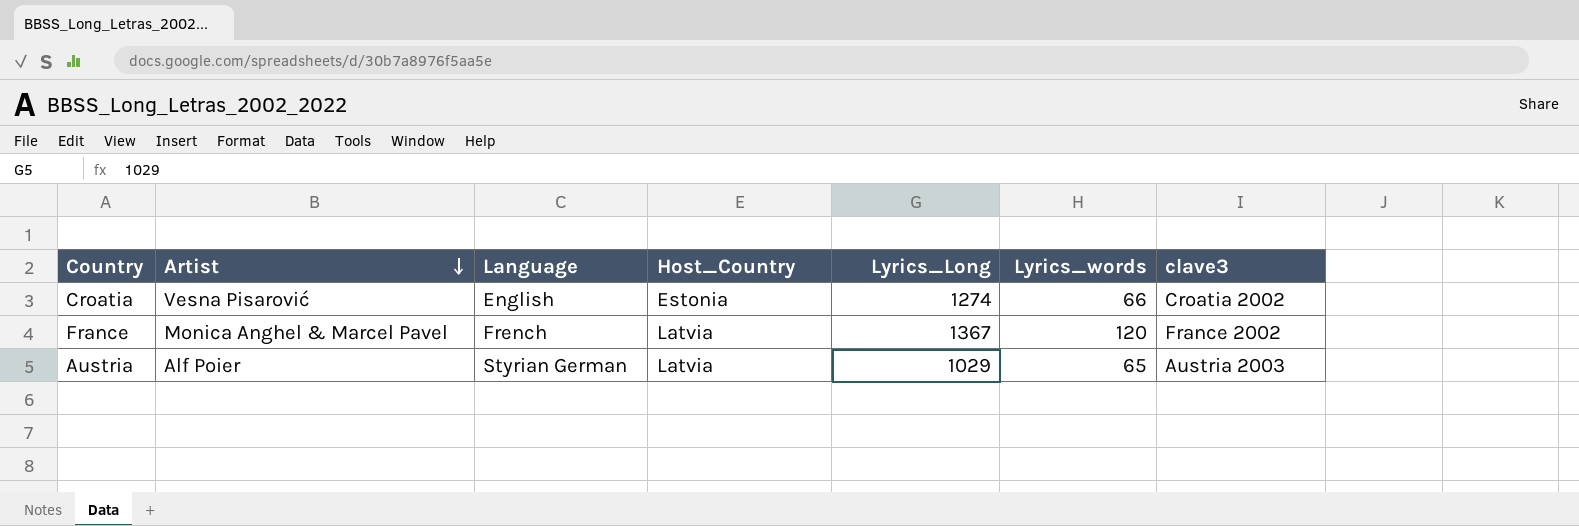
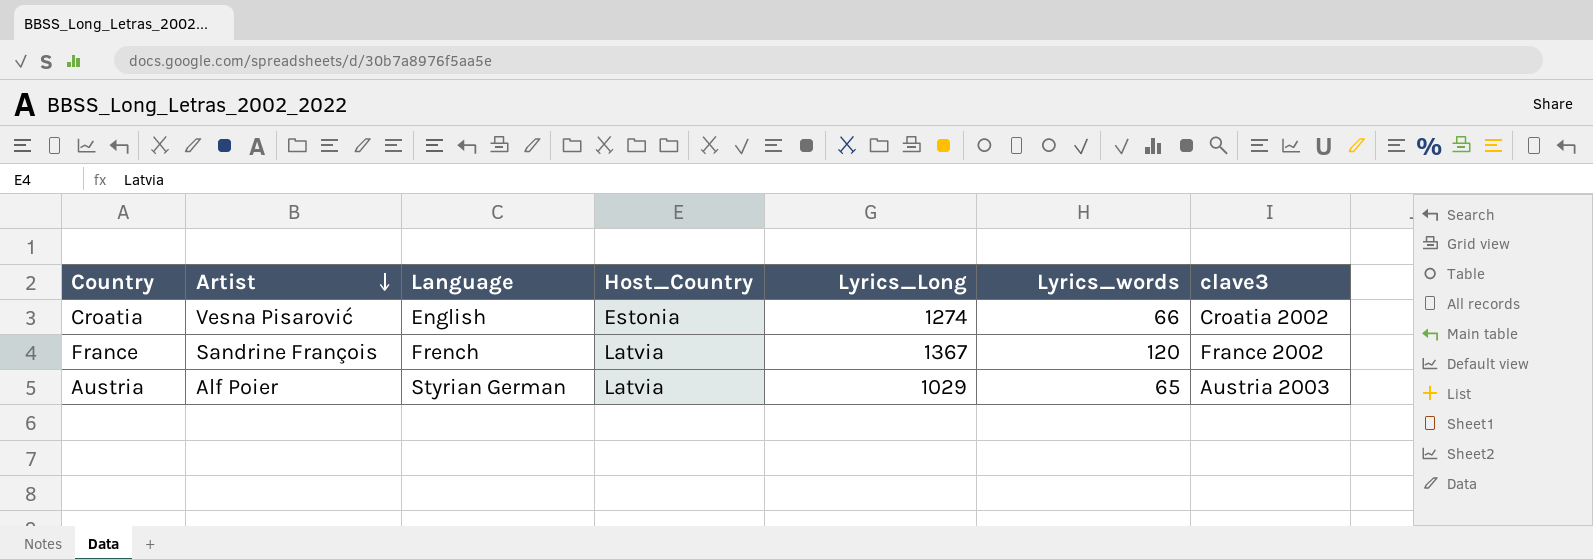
France | Artist: Monica Anghel & Marcel Pavel -> Sandrine François

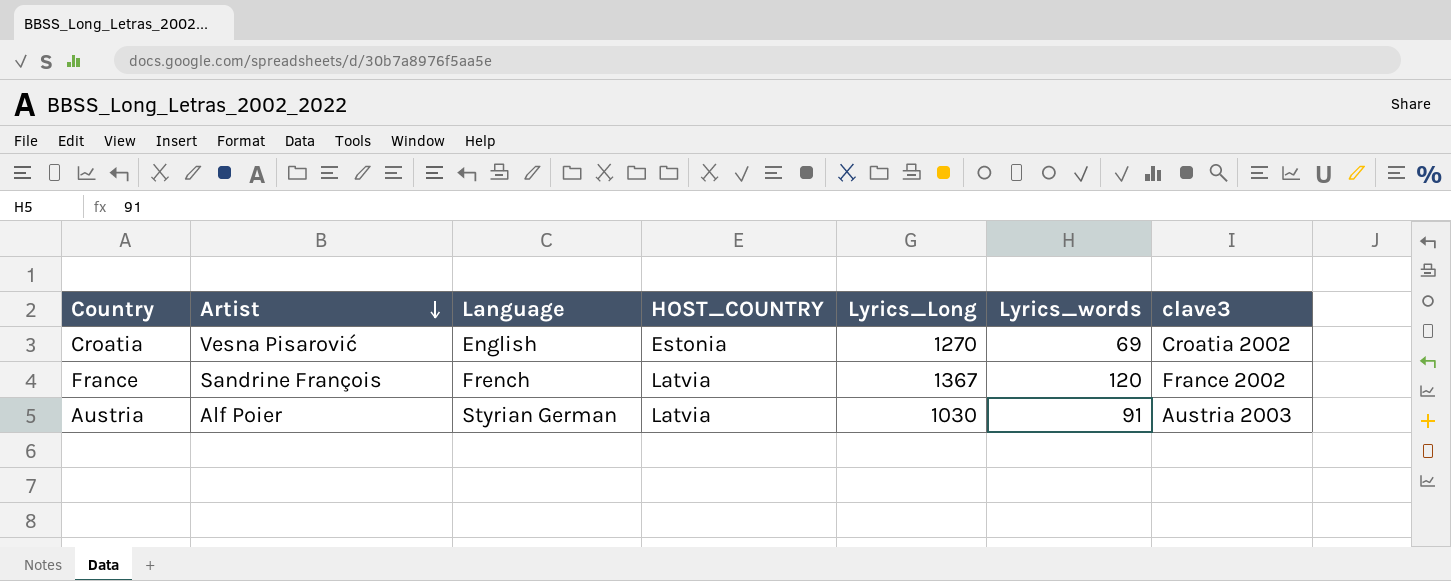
column name: Host_Country -> HOST_COUNTRY
Croatia | Lyrics_Long: 1274 -> 1270
Croatia | Lyrics_words: 66 -> 69
Austria | Lyrics_Long: 1029 -> 1030
Austria | Lyrics_words: 65 -> 91

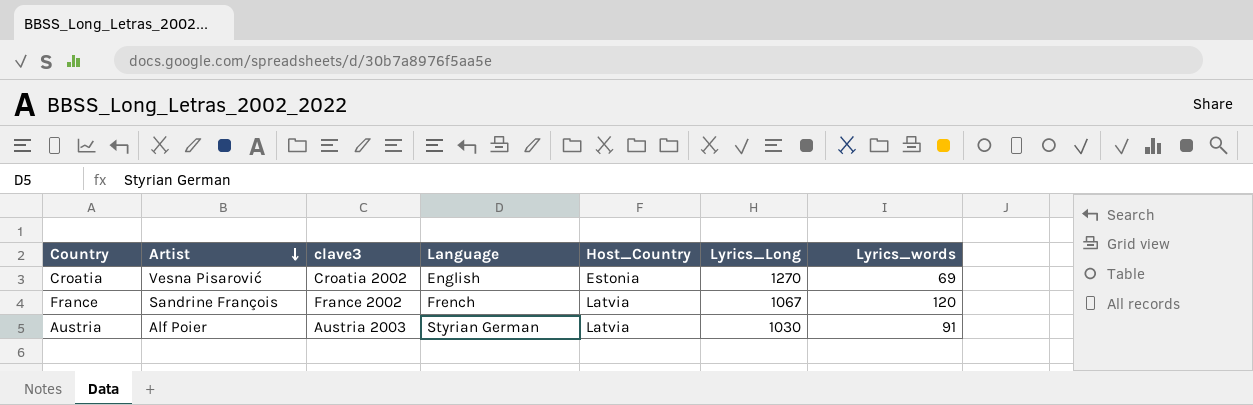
column clave3 | position: 7 -> 3
column name: HOST_COUNTRY -> Host_Country
France | Lyrics_Long: 1367 -> 1067

